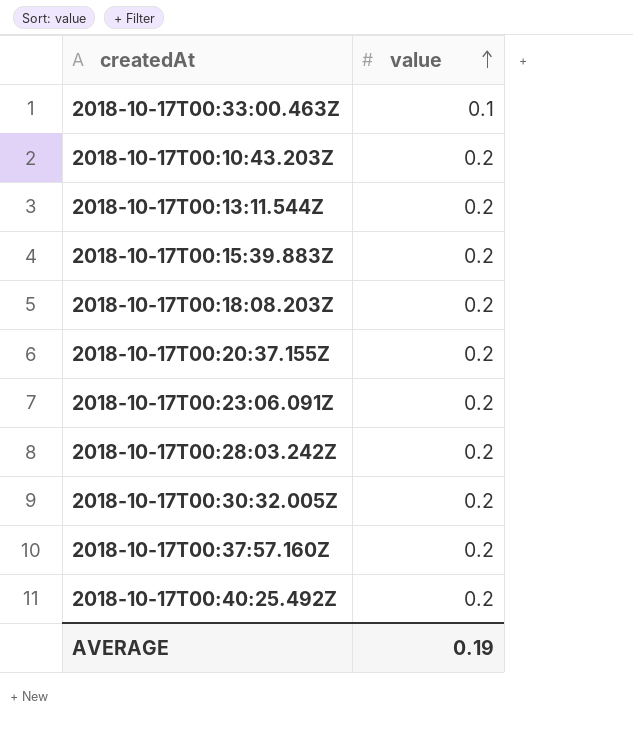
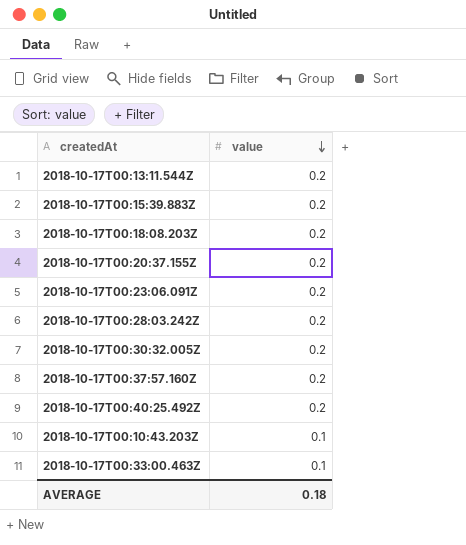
row order: value ascending -> value descending
2018-10-17T00:10:43.203Z | value: 0.2 -> 0.1
AVERAGE | value: 0.19 -> 0.18

